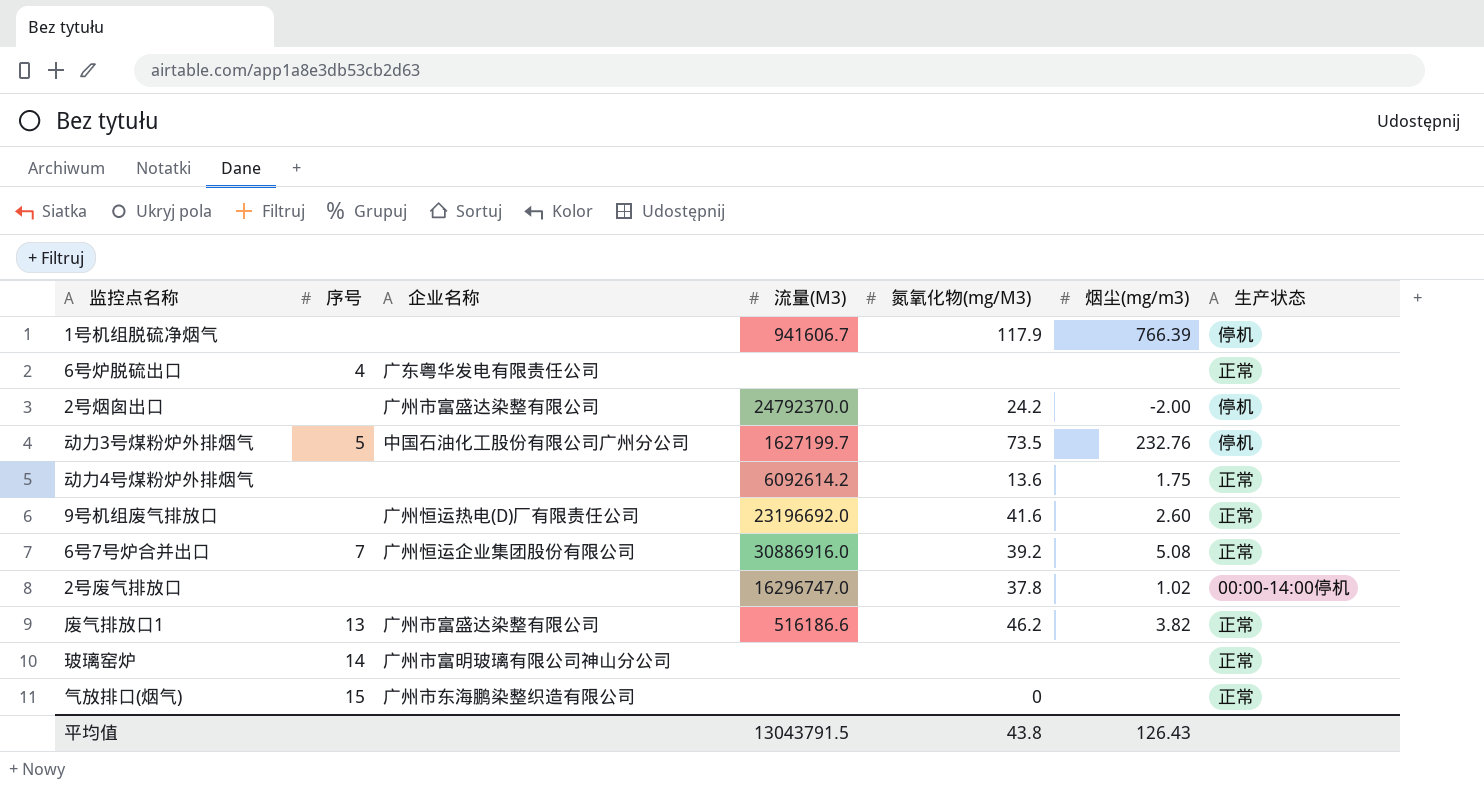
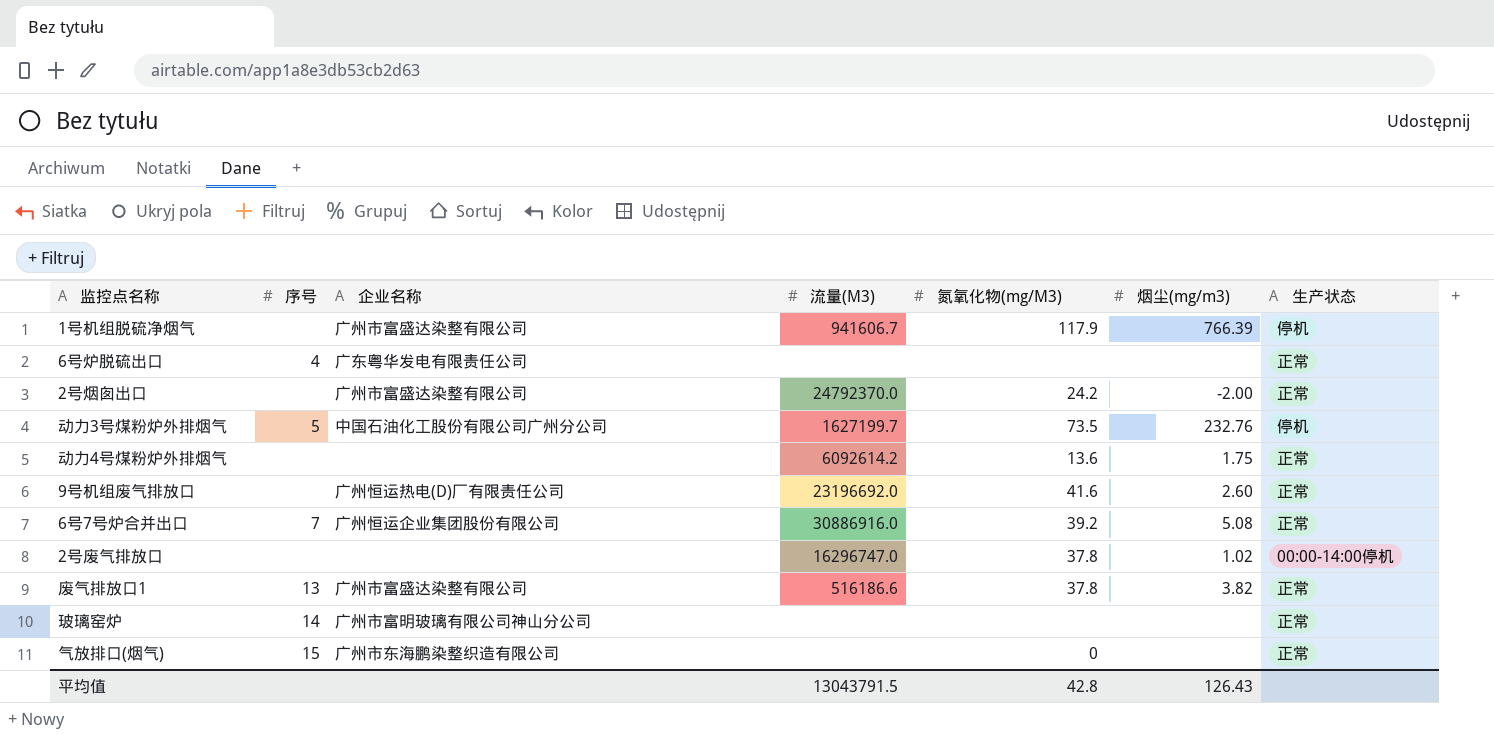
1号机组脱硫净烟气 | 企业名称: none -> 广州市富盛达染整有限公司
2号烟囱出口 | 生产状态: 停机 -> 正常
废气排放口1 | 氮氧化物(mg/M3): 46.2 -> 37.8
平均值 | 氮氧化物(mg/M3): 43.8 -> 42.8

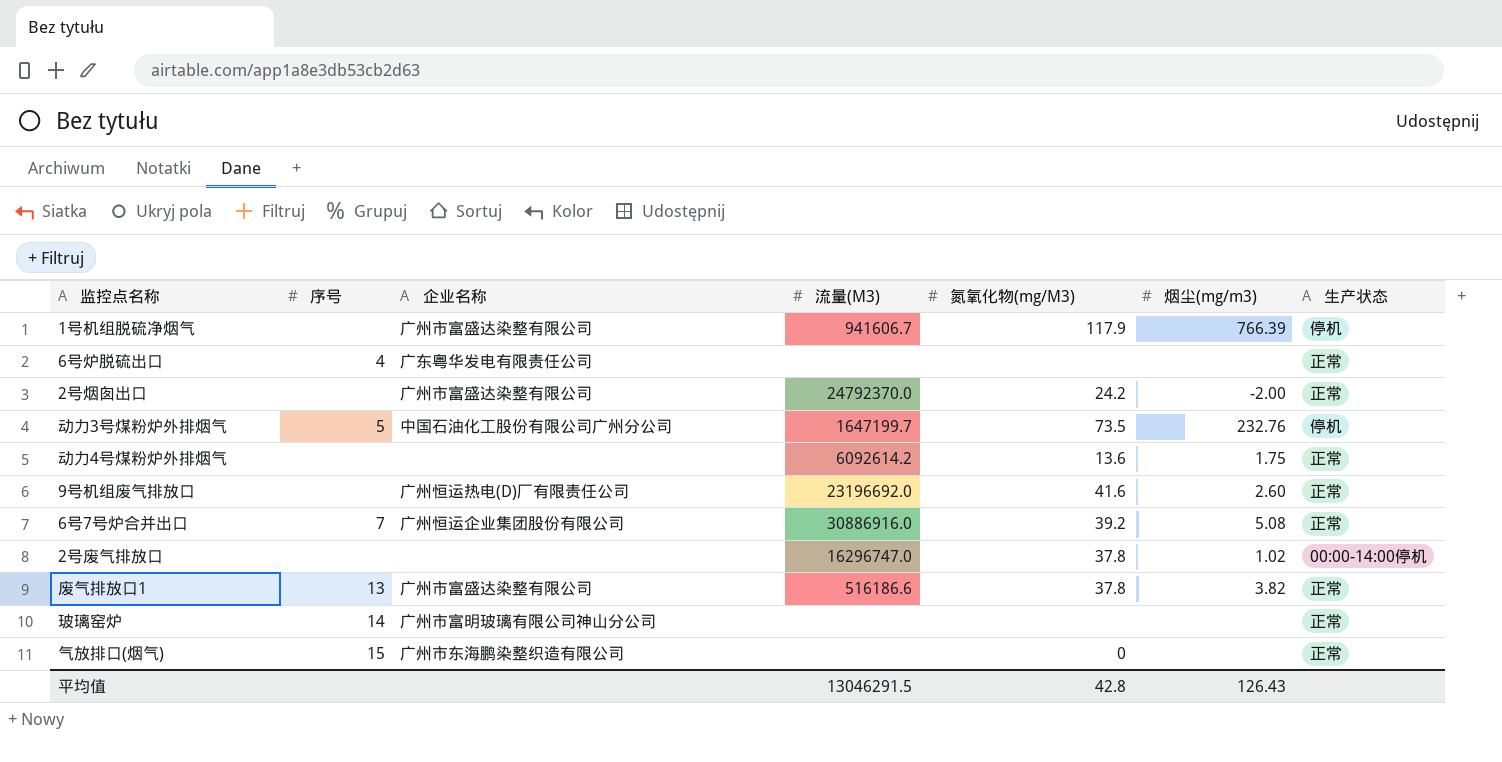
动力3号煤粉炉外排烟气 | 流量(M3): 1627199.7 -> 1647199.7
平均值 | 流量(M3): 13043791.5 -> 13046291.5

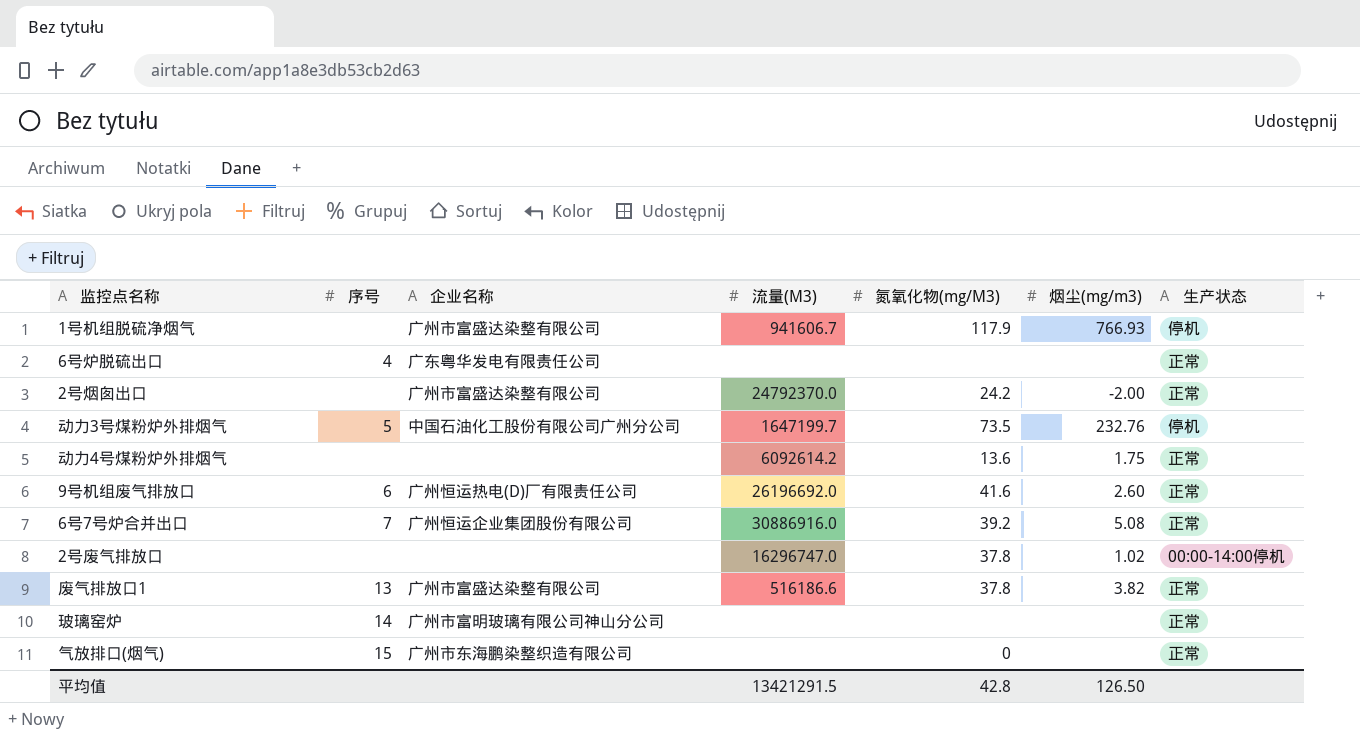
1号机组脱硫净烟气 | 烟尘(mg/m3): 766.39 -> 766.93
9号机组废气排放口 | 序号: none -> 6
9号机组废气排放口 | 流量(M3): 23196692.0 -> 26196692.0
平均值 | 流量(M3): 13046291.5 -> 13421291.5
平均值 | 烟尘(mg/m3): 126.43 -> 126.50

